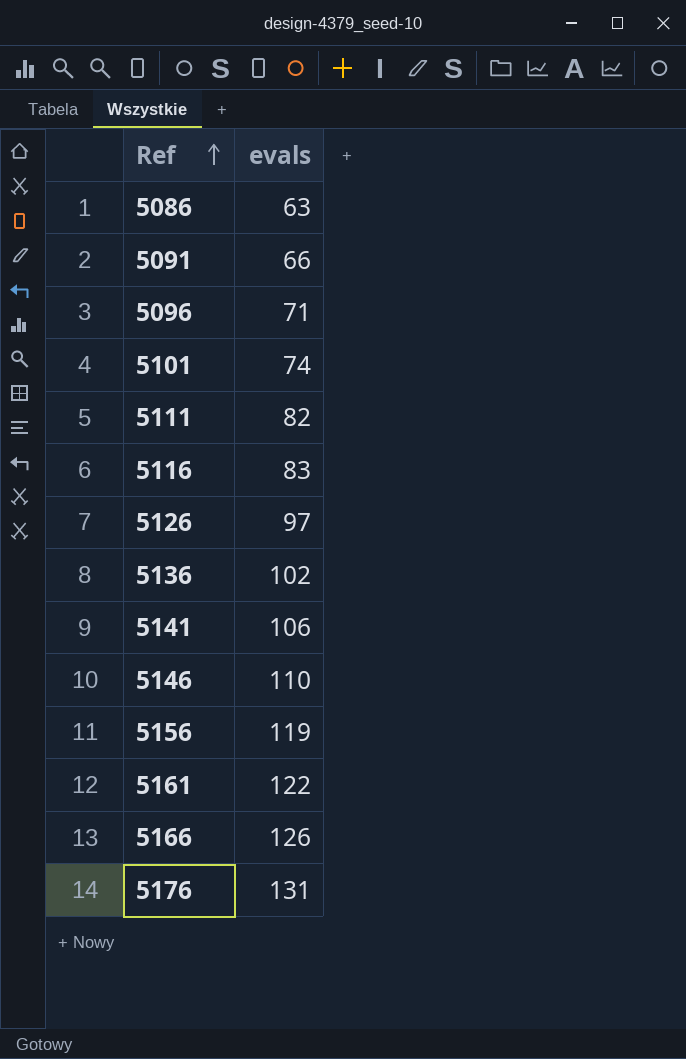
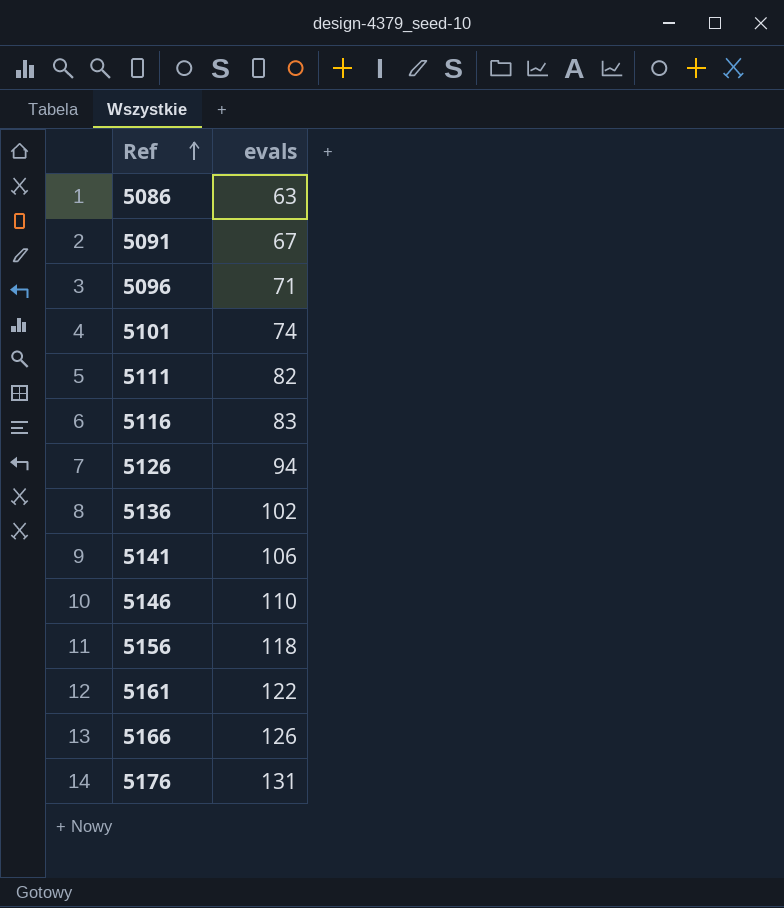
5091 | evals: 66 -> 67
5126 | evals: 97 -> 94
5156 | evals: 119 -> 118

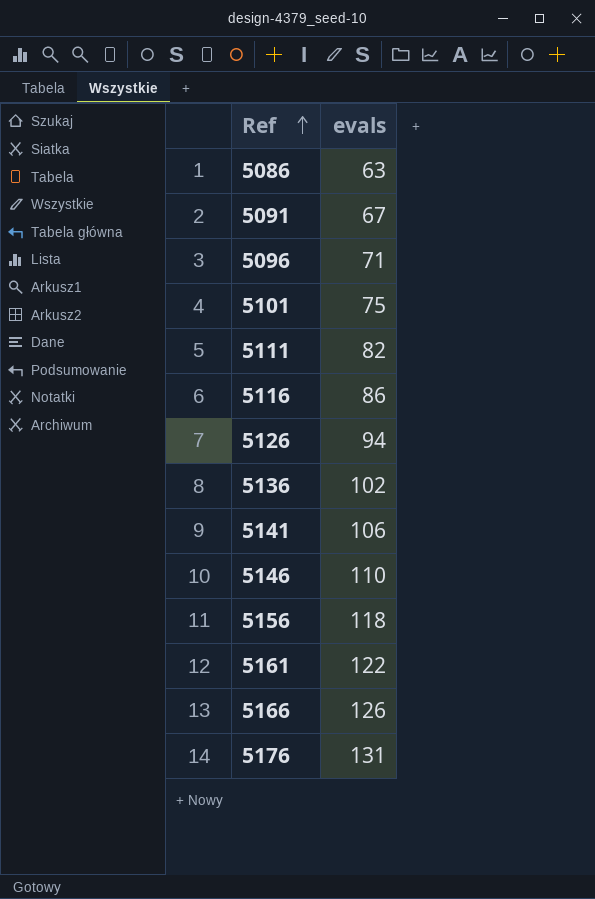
5101 | evals: 74 -> 75
5116 | evals: 83 -> 86

